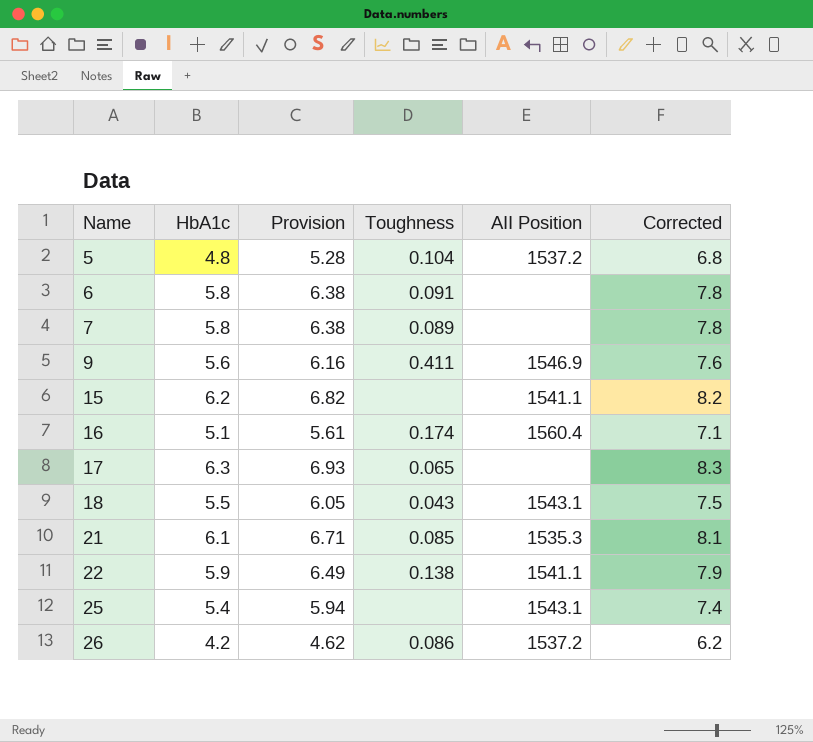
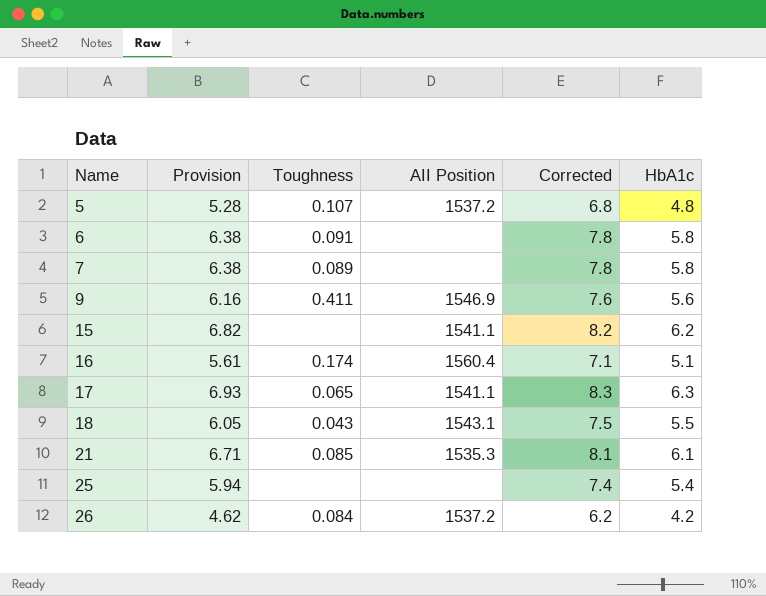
column HbA1c | position: 2 -> 6
row 22: 5.9 | 6.49 | 0.138 | 1541.1 | 7.9 -> none
5 | Toughness: 0.104 -> 0.107
17 | AII Position: none -> 1541.1
25 | AII Position: 1543.1 -> none
26 | Toughness: 0.086 -> 0.084

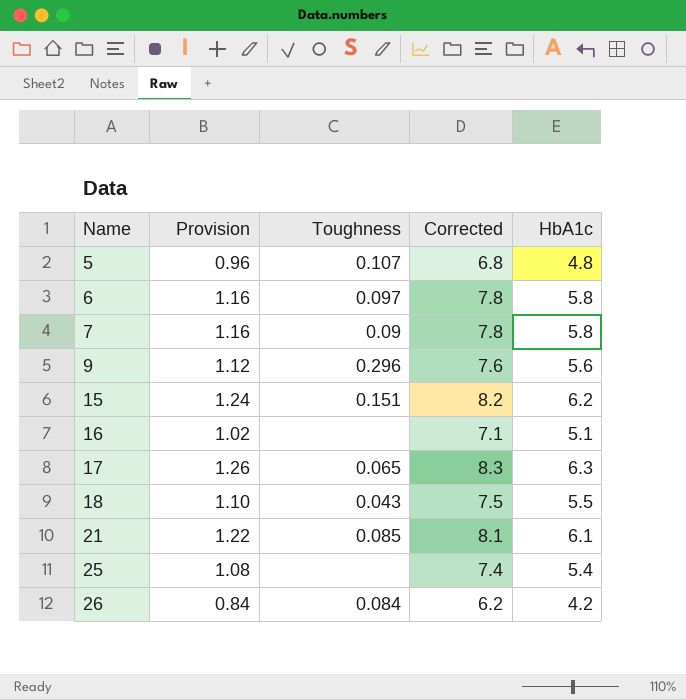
column AII Position | position: 4 -> none
column Provision | formula: [HbA1c] * 1.1 -> [HbA1c] * 0.2
6 | Toughness: 0.091 -> 0.097
7 | Toughness: 0.089 -> 0.09
9 | Toughness: 0.411 -> 0.296
15 | Toughness: none -> 0.151
16 | Toughness: 0.174 -> none

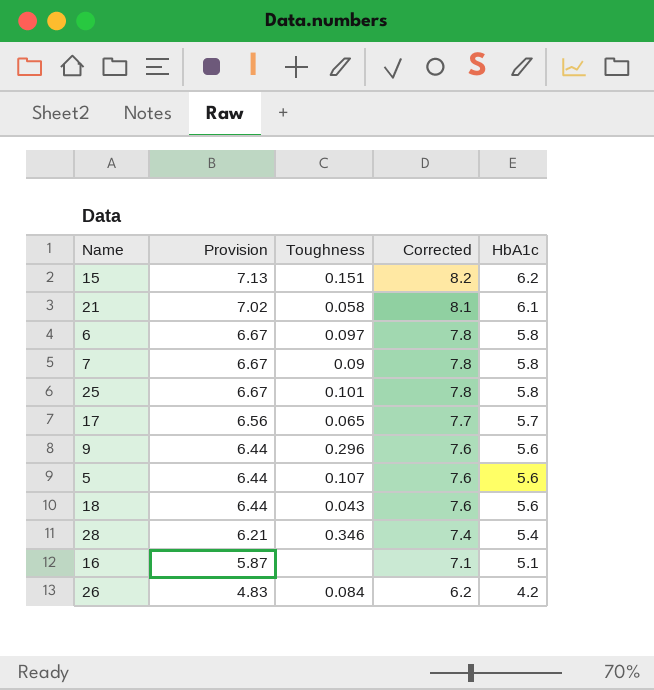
row order: Name ascending -> Provision descending
column Provision | formula: [HbA1c] * 0.2 -> [HbA1c] * 1.15
21 | Toughness: 0.085 -> 0.058
25 | Toughness: none -> 0.101
25 | Corrected: 7.4 -> 7.8
25 | HbA1c: 5.4 -> 5.8
17 | Corrected: 8.3 -> 7.7
17 | HbA1c: 6.3 -> 5.7
5 | Corrected: 6.8 -> 7.6
5 | HbA1c: 4.8 -> 5.6
18 | Corrected: 7.5 -> 7.6
18 | HbA1c: 5.5 -> 5.6
row 28: none -> 6.21 | 0.346 | 7.4 | 5.4

